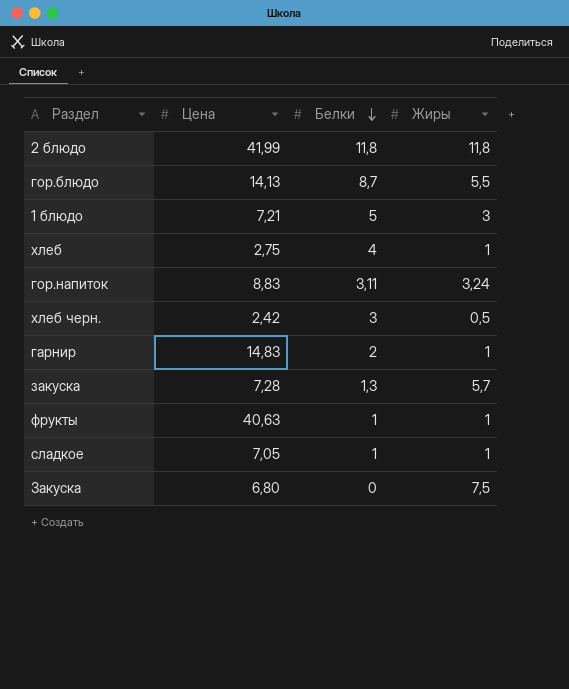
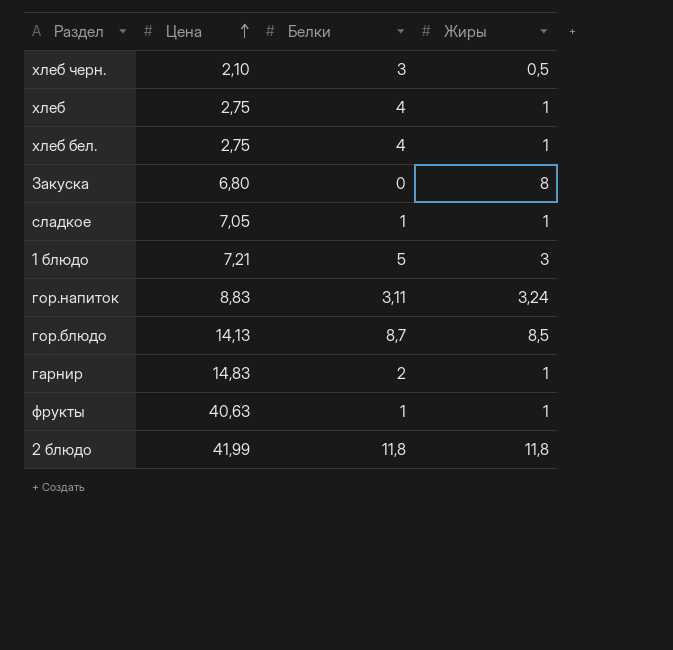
row order: Белки descending -> Цена ascending
row закуска: 7,28 | 1,3 | 5,7 -> none
хлеб черн. | Цена: 2,42 -> 2,10
row хлеб бел.: none -> 2,75 | 4 | 1
Закуска | Жиры: 7,5 -> 8
гор.блюдо | Жиры: 5,5 -> 8,5

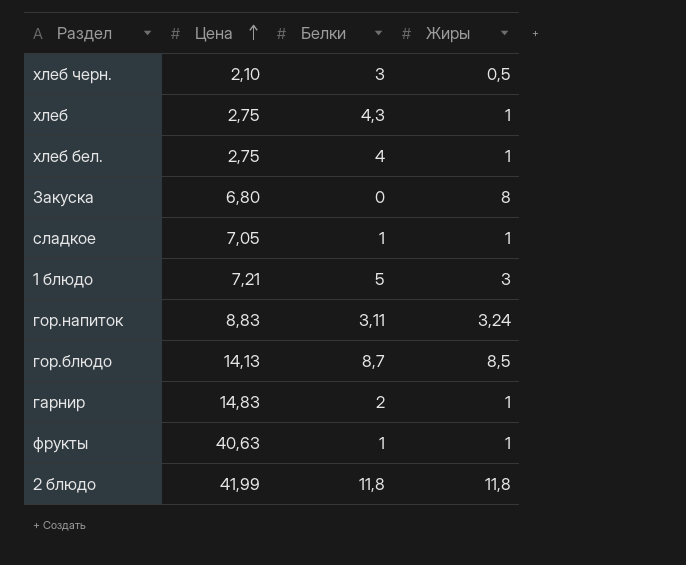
хлеб | Белки: 4 -> 4,3

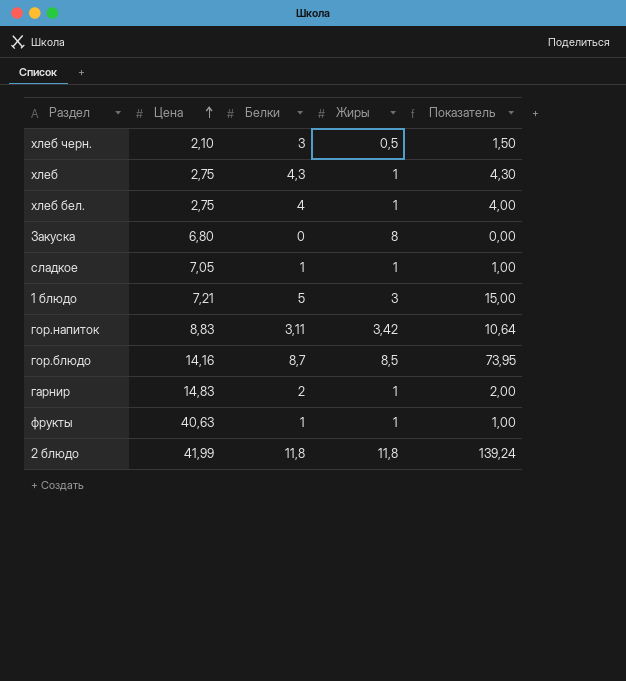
column Показатель | formula: none -> [Белки] * [Жиры]
гор.напиток | Жиры: 3,24 -> 3,42
гор.блюдо | Цена: 14,13 -> 14,16

